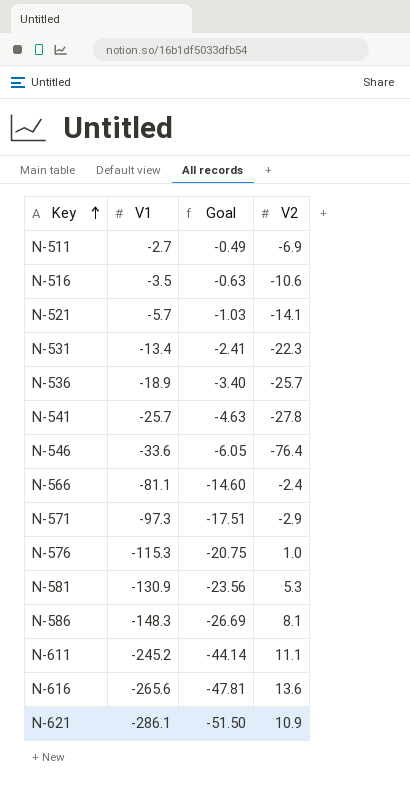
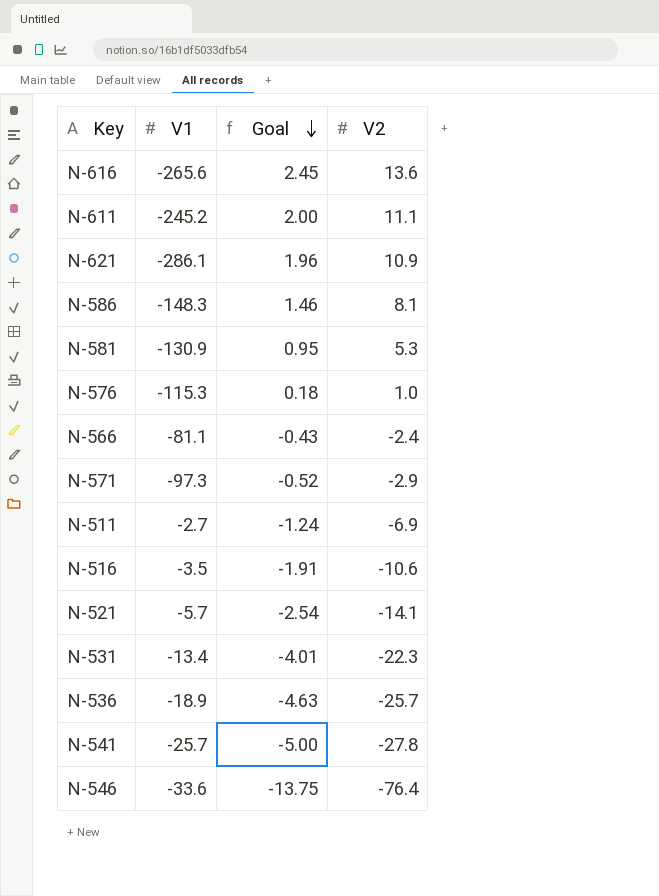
row order: Key ascending -> Goal descending
column Goal | formula: [V1] * 0.18 -> [V2] * 0.18

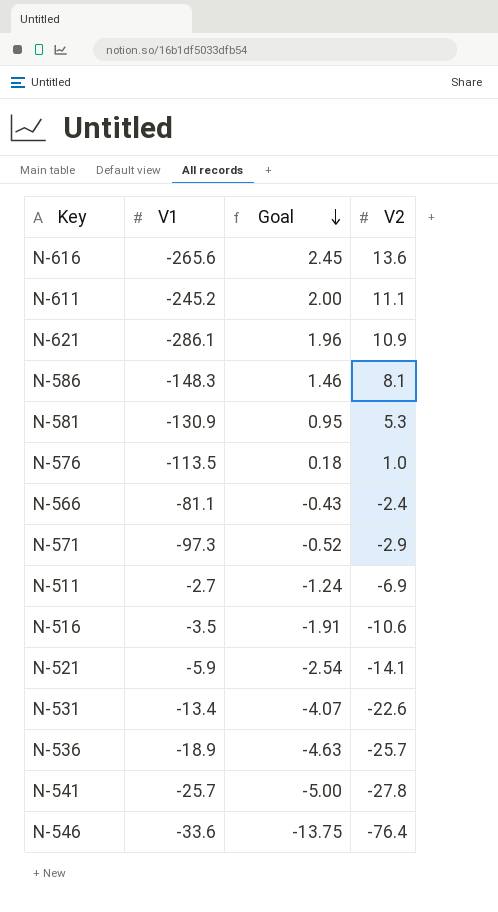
N-576 | V1: -115.3 -> -113.5
N-521 | V1: -5.7 -> -5.9
N-531 | Goal: -4.01 -> -4.07
N-531 | V2: -22.3 -> -22.6

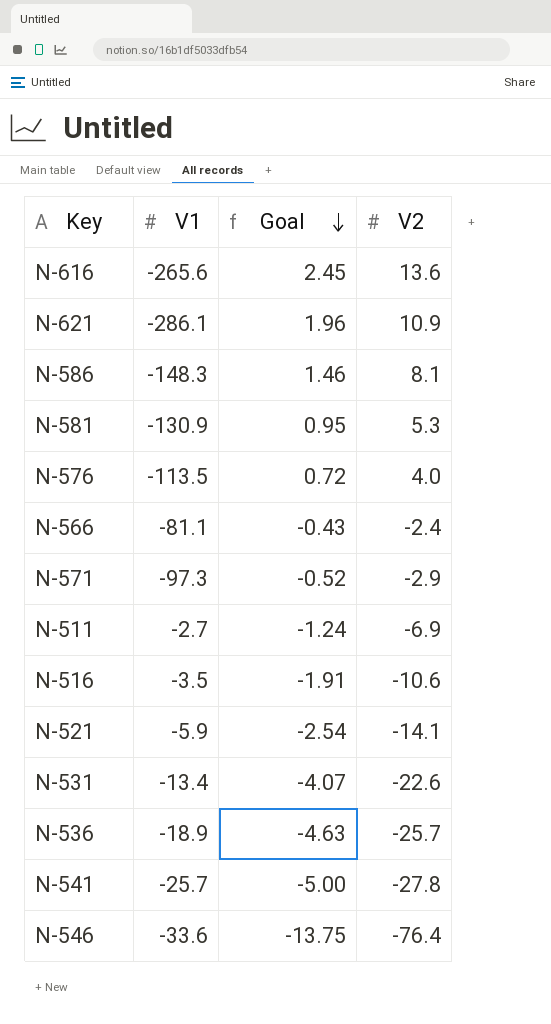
row N-611: -245.2 | 2.00 | 11.1 -> none
N-576 | Goal: 0.18 -> 0.72
N-576 | V2: 1.0 -> 4.0

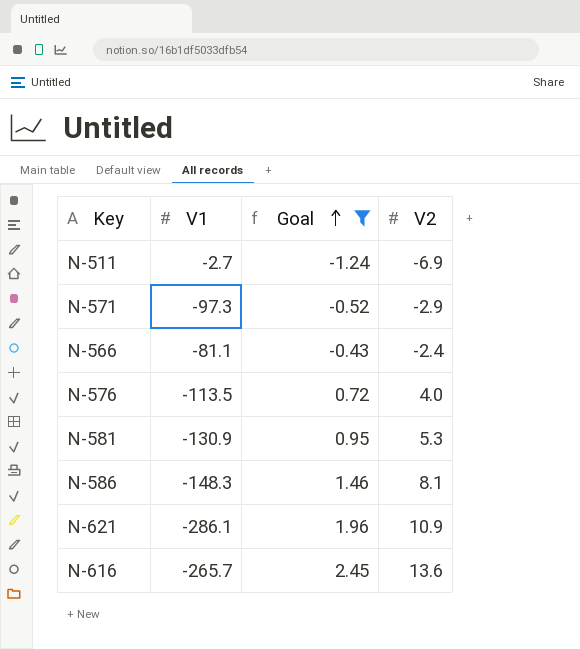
filter: none -> Goal >= -1.24
row order: Goal descending -> Goal ascending
N-616 | V1: -265.6 -> -265.7

